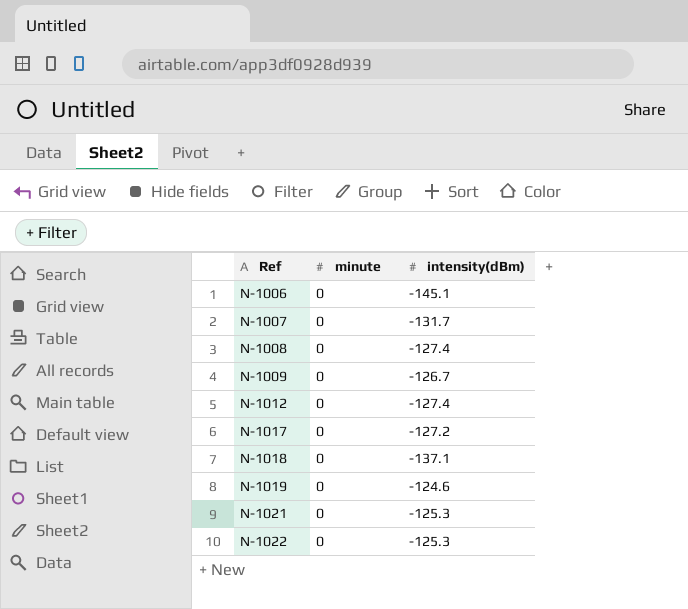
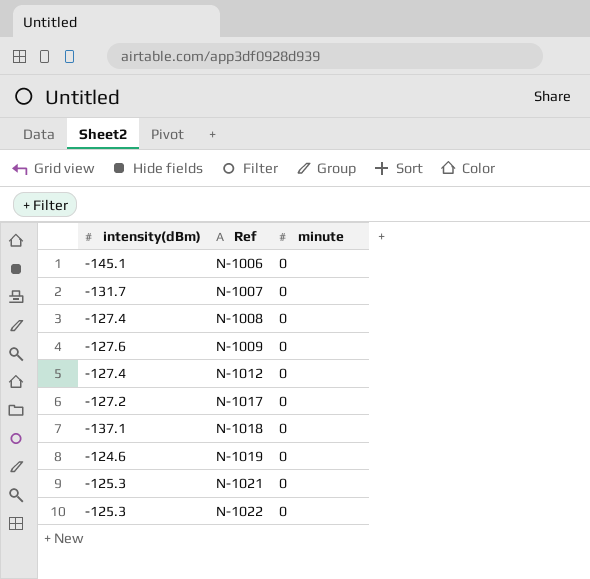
column intensity(dBm) | position: 3 -> 1
N-1009 | intensity(dBm): -126.7 -> -127.6

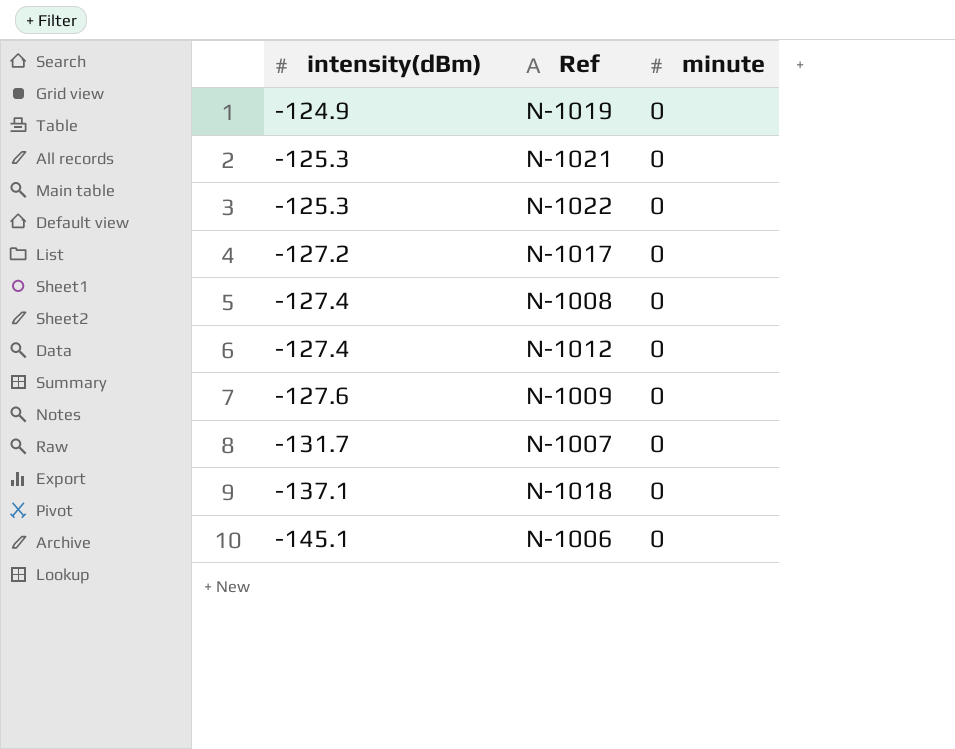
row order: Ref ascending -> intensity(dBm) descending
N-1019 | intensity(dBm): -124.6 -> -124.9

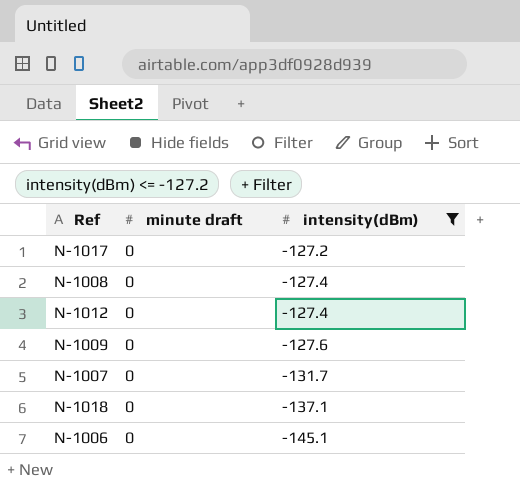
filter: none -> intensity(dBm) <= -127.2
column name: minute -> minute draft
column intensity(dBm) | position: 1 -> 3

